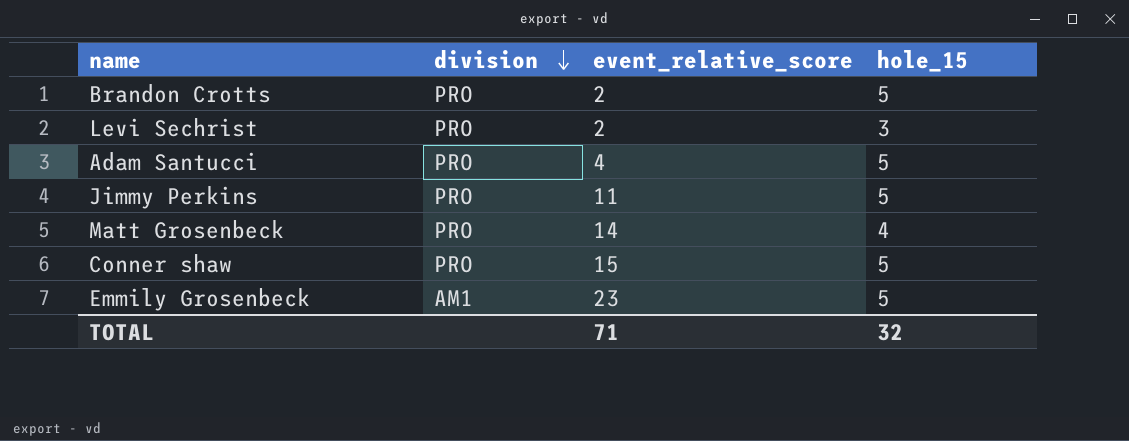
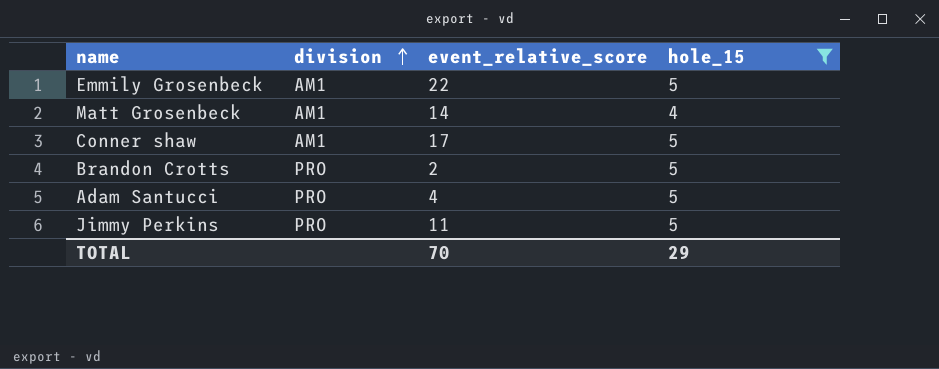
filter: none -> hole_15 != 3
row order: division descending -> division ascending
Emmily Grosenbeck | event_relative_score: 23 -> 22
Matt Grosenbeck | division: PRO -> AM1
Conner shaw | division: PRO -> AM1
Conner shaw | event_relative_score: 15 -> 17
TOTAL | event_relative_score: 71 -> 70
TOTAL | hole_15: 32 -> 29

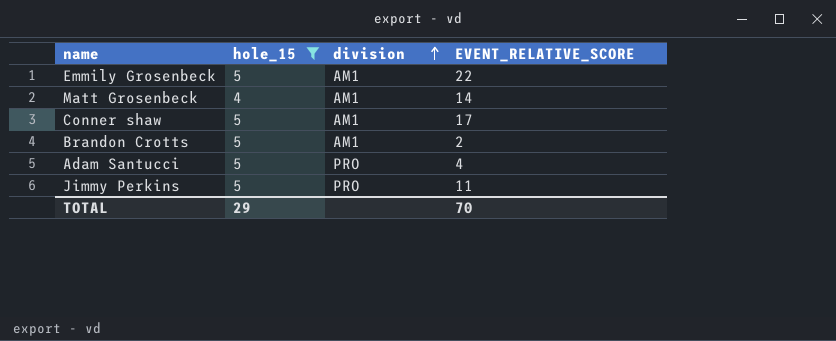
column hole_15 | position: 4 -> 2
column name: event_relative_score -> EVENT_RELATIVE_SCORE
Brandon Crotts | division: PRO -> AM1

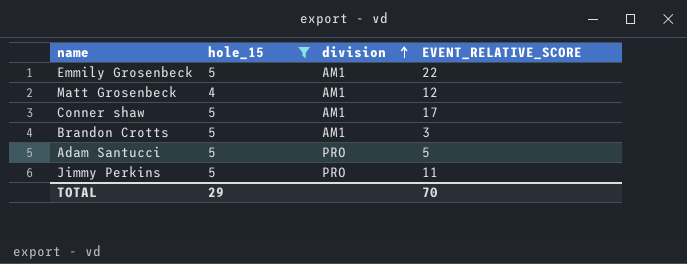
Matt Grosenbeck | EVENT_RELATIVE_SCORE: 14 -> 12
Brandon Crotts | EVENT_RELATIVE_SCORE: 2 -> 3
Adam Santucci | EVENT_RELATIVE_SCORE: 4 -> 5

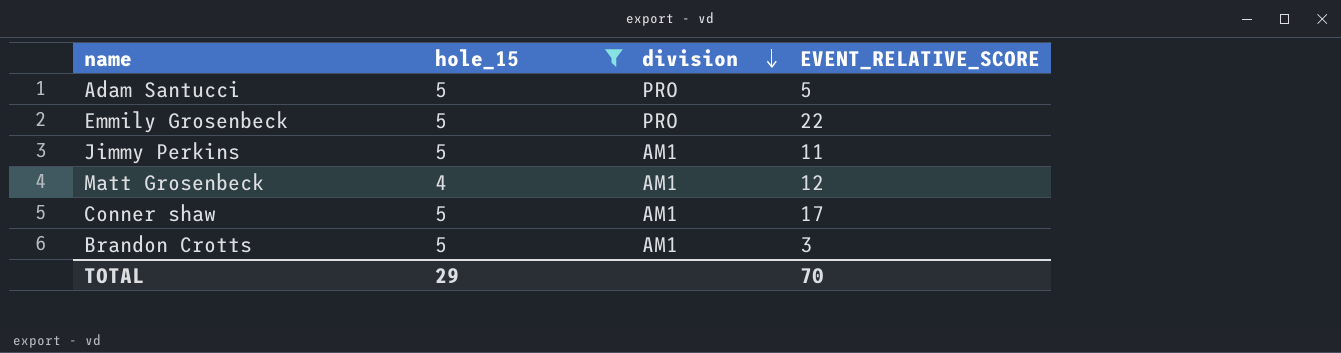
row order: division ascending -> division descending
Emmily Grosenbeck | division: AM1 -> PRO
Jimmy Perkins | division: PRO -> AM1

